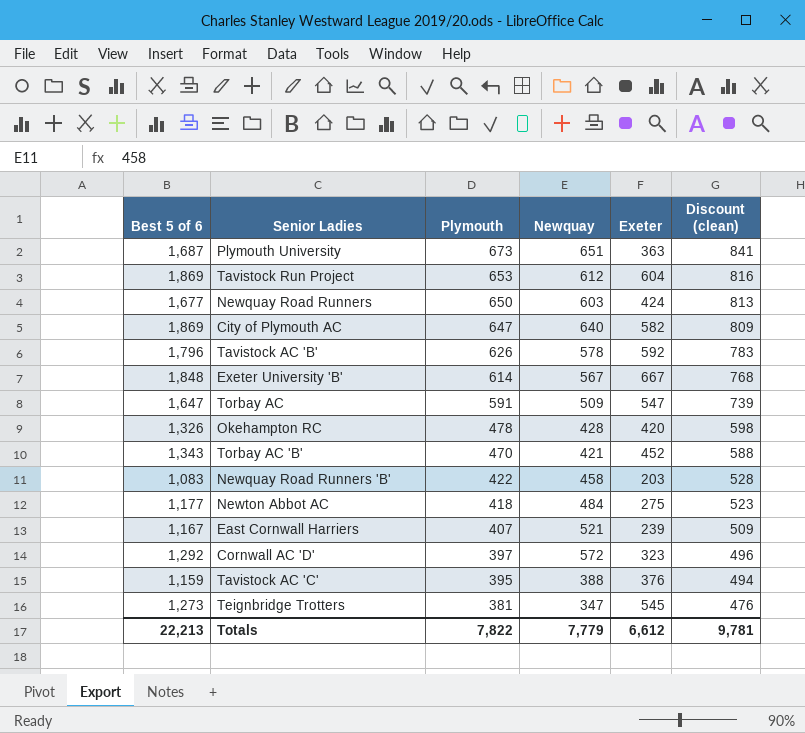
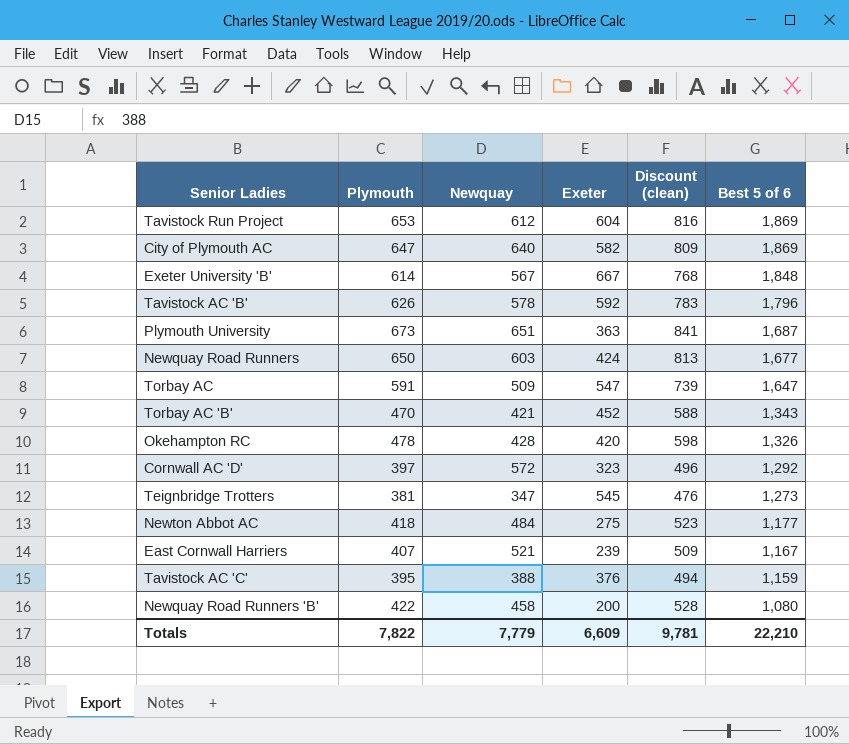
row order: Plymouth descending -> Best 5 of 6 descending
column Best 5 of 6 | position: 1 -> 6
Newquay Road Runners 'B' | Exeter: 203 -> 200
Newquay Road Runners 'B' | Best 5 of 6: 1,083 -> 1,080
Totals | Exeter: 6,612 -> 6,609
Totals | Best 5 of 6: 22,213 -> 22,210

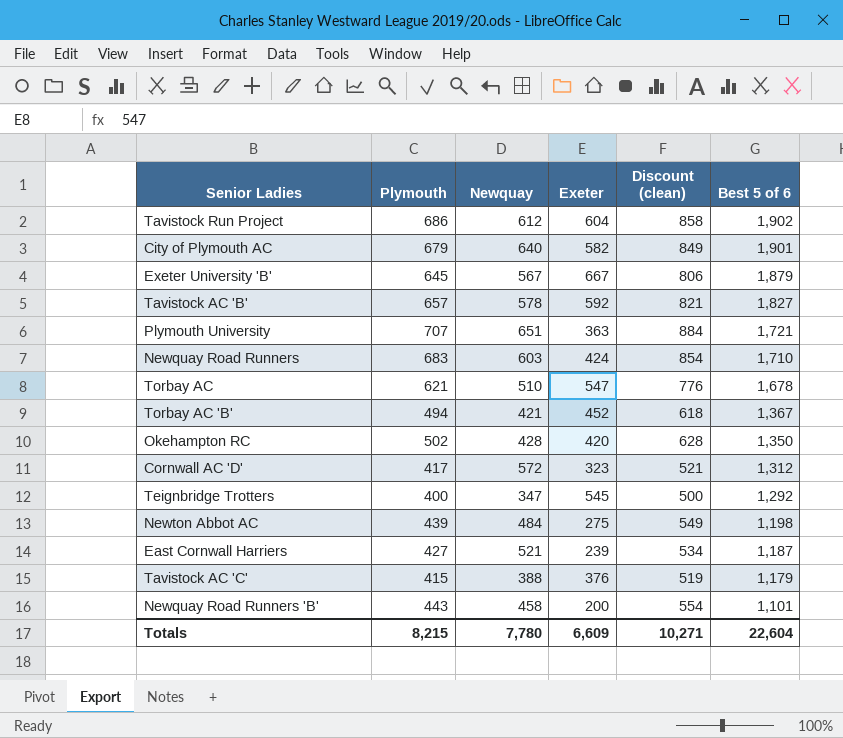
Tavistock Run Project | Plymouth: 653 -> 686
Tavistock Run Project | Discount (clean): 816 -> 858
Tavistock Run Project | Best 5 of 6: 1,869 -> 1,902
City of Plymouth AC | Plymouth: 647 -> 679
City of Plymouth AC | Discount (clean): 809 -> 849
City of Plymouth AC | Best 5 of 6: 1,869 -> 1,901
Exeter University 'B' | Plymouth: 614 -> 645
Exeter University 'B' | Discount (clean): 768 -> 806
Exeter University 'B' | Best 5 of 6: 1,848 -> 1,879
Tavistock AC 'B' | Plymouth: 626 -> 657
Tavistock AC 'B' | Discount (clean): 783 -> 821
Tavistock AC 'B' | Best 5 of 6: 1,796 -> 1,827
Plymouth University | Plymouth: 673 -> 707
Plymouth University | Discount (clean): 841 -> 884
Plymouth University | Best 5 of 6: 1,687 -> 1,721
Newquay Road Runners | Plymouth: 650 -> 683
Newquay Road Runners | Discount (clean): 813 -> 854
Newquay Road Runners | Best 5 of 6: 1,677 -> 1,710
Torbay AC | Plymouth: 591 -> 621
Torbay AC | Newquay: 509 -> 510
Torbay AC | Discount (clean): 739 -> 776
Torbay AC | Best 5 of 6: 1,647 -> 1,678
Torbay AC 'B' | Plymouth: 470 -> 494
Torbay AC 'B' | Discount (clean): 588 -> 618
Torbay AC 'B' | Best 5 of 6: 1,343 -> 1,367
Okehampton RC | Plymouth: 478 -> 502
Okehampton RC | Discount (clean): 598 -> 628
Okehampton RC | Best 5 of 6: 1,326 -> 1,350
Cornwall AC 'D' | Plymouth: 397 -> 417
Cornwall AC 'D' | Discount (clean): 496 -> 521
Cornwall AC 'D' | Best 5 of 6: 1,292 -> 1,312
Teignbridge Trotters | Plymouth: 381 -> 400
Teignbridge Trotters | Discount (clean): 476 -> 500
Teignbridge Trotters | Best 5 of 6: 1,273 -> 1,292
Newton Abbot AC | Plymouth: 418 -> 439
Newton Abbot AC | Discount (clean): 523 -> 549
Newton Abbot AC | Best 5 of 6: 1,177 -> 1,198
East Cornwall Harriers | Plymouth: 407 -> 427
East Cornwall Harriers | Discount (clean): 509 -> 534
East Cornwall Harriers | Best 5 of 6: 1,167 -> 1,187
Tavistock AC 'C' | Plymouth: 395 -> 415
Tavistock AC 'C' | Discount (clean): 494 -> 519
Tavistock AC 'C' | Best 5 of 6: 1,159 -> 1,179
Newquay Road Runners 'B' | Plymouth: 422 -> 443
Newquay Road Runners 'B' | Discount (clean): 528 -> 554
Newquay Road Runners 'B' | Best 5 of 6: 1,080 -> 1,101
Totals | Plymouth: 7,822 -> 8,215
Totals | Newquay: 7,779 -> 7,780
Totals | Discount (clean): 9,781 -> 10,271
Totals | Best 5 of 6: 22,210 -> 22,604

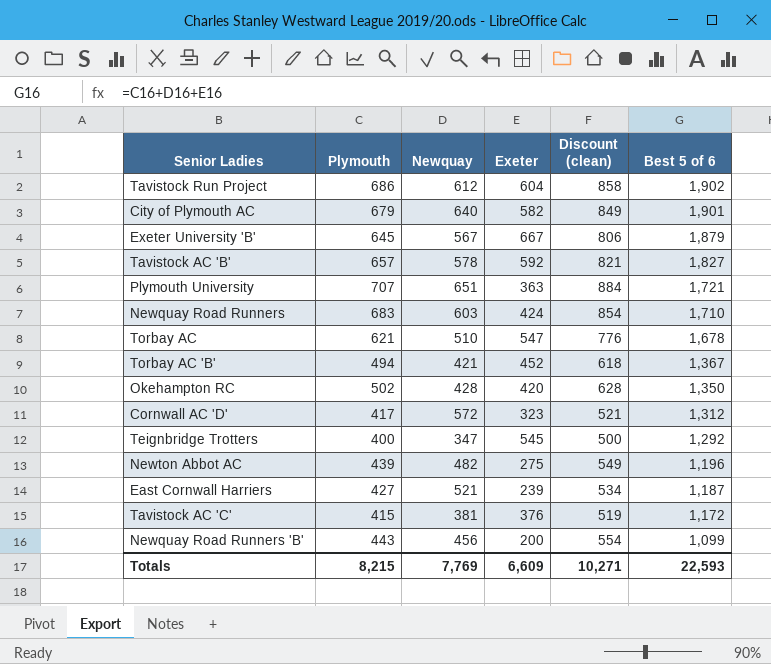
Newton Abbot AC | Newquay: 484 -> 482
Newton Abbot AC | Best 5 of 6: 1,198 -> 1,196
Tavistock AC 'C' | Newquay: 388 -> 381
Tavistock AC 'C' | Best 5 of 6: 1,179 -> 1,172
Newquay Road Runners 'B' | Newquay: 458 -> 456
Newquay Road Runners 'B' | Best 5 of 6: 1,101 -> 1,099
Totals | Newquay: 7,780 -> 7,769
Totals | Best 5 of 6: 22,604 -> 22,593

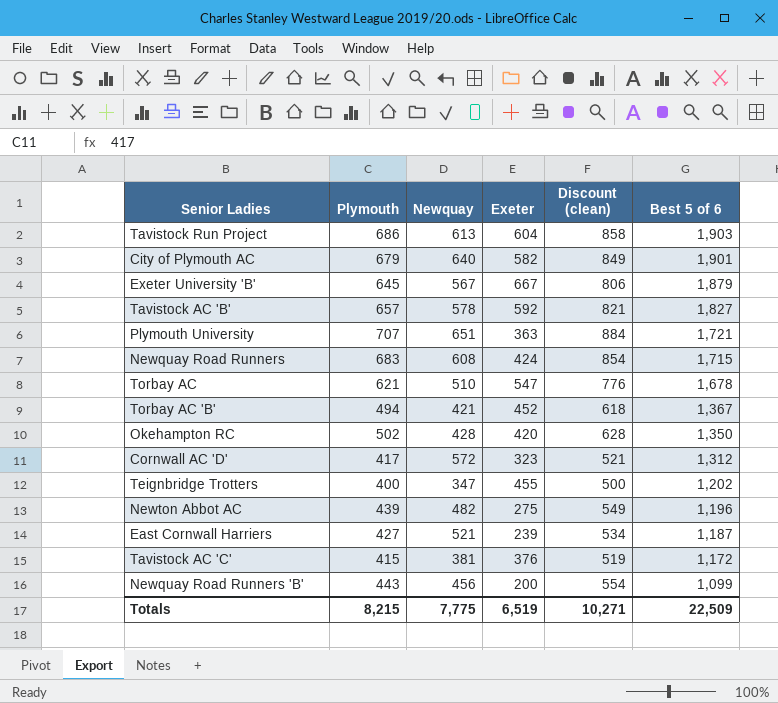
Tavistock Run Project | Newquay: 612 -> 613
Tavistock Run Project | Best 5 of 6: 1,902 -> 1,903
Newquay Road Runners | Newquay: 603 -> 608
Newquay Road Runners | Best 5 of 6: 1,710 -> 1,715
Teignbridge Trotters | Exeter: 545 -> 455
Teignbridge Trotters | Best 5 of 6: 1,292 -> 1,202
Totals | Newquay: 7,769 -> 7,775
Totals | Exeter: 6,609 -> 6,519
Totals | Best 5 of 6: 22,593 -> 22,509

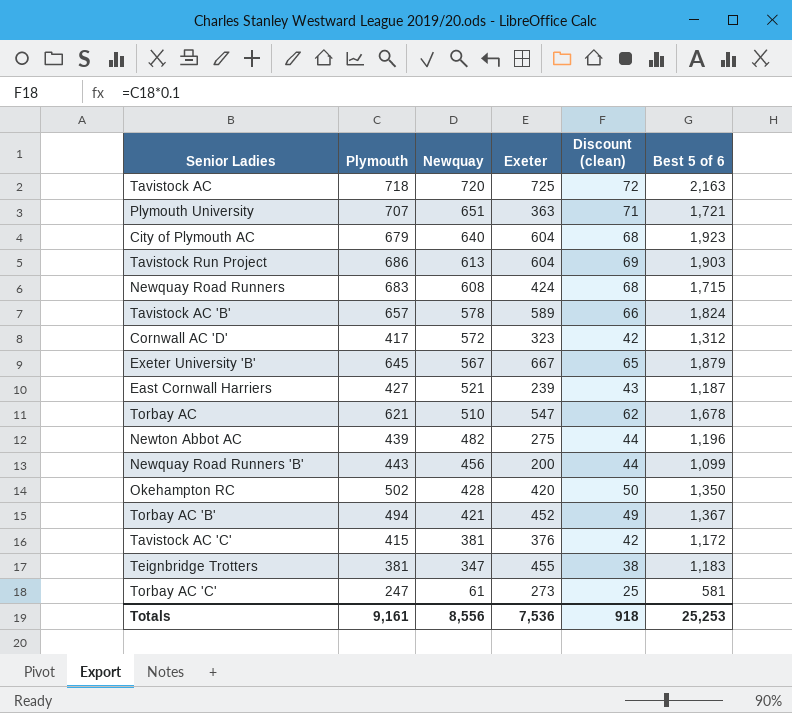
row order: Best 5 of 6 descending -> Newquay descending
column Discount (clean) | formula: [Plymouth] * 1.25 -> [Plymouth] * 0.1
row Tavistock AC: none -> 718 | 720 | 725 | 72 | 2,163
City of Plymouth AC | Exeter: 582 -> 604
City of Plymouth AC | Best 5 of 6: 1,901 -> 1,923
Tavistock AC 'B' | Exeter: 592 -> 589
Tavistock AC 'B' | Best 5 of 6: 1,827 -> 1,824
Teignbridge Trotters | Plymouth: 400 -> 381
Teignbridge Trotters | Best 5 of 6: 1,202 -> 1,183
row Torbay AC 'C': none -> 247 | 61 | 273 | 25 | 581
Totals | Plymouth: 8,215 -> 9,161
Totals | Newquay: 7,775 -> 8,556
Totals | Exeter: 6,519 -> 7,536
Totals | Discount (clean): 10,271 -> 918
Totals | Best 5 of 6: 22,509 -> 25,253

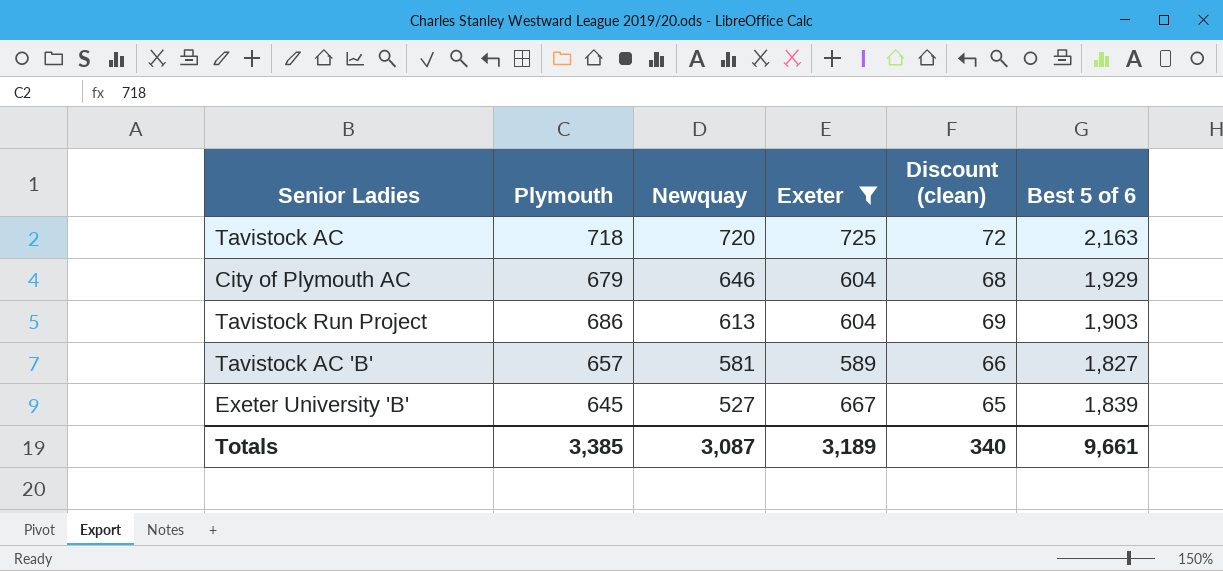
filter: none -> Exeter >= 589
City of Plymouth AC | Newquay: 640 -> 646
City of Plymouth AC | Best 5 of 6: 1,923 -> 1,929
Tavistock AC 'B' | Newquay: 578 -> 581
Tavistock AC 'B' | Best 5 of 6: 1,824 -> 1,827
Exeter University 'B' | Newquay: 567 -> 527
Exeter University 'B' | Best 5 of 6: 1,879 -> 1,839
Totals | Plymouth: 9,161 -> 3,385
Totals | Newquay: 8,556 -> 3,087
Totals | Exeter: 7,536 -> 3,189
Totals | Discount (clean): 918 -> 340
Totals | Best 5 of 6: 25,253 -> 9,661

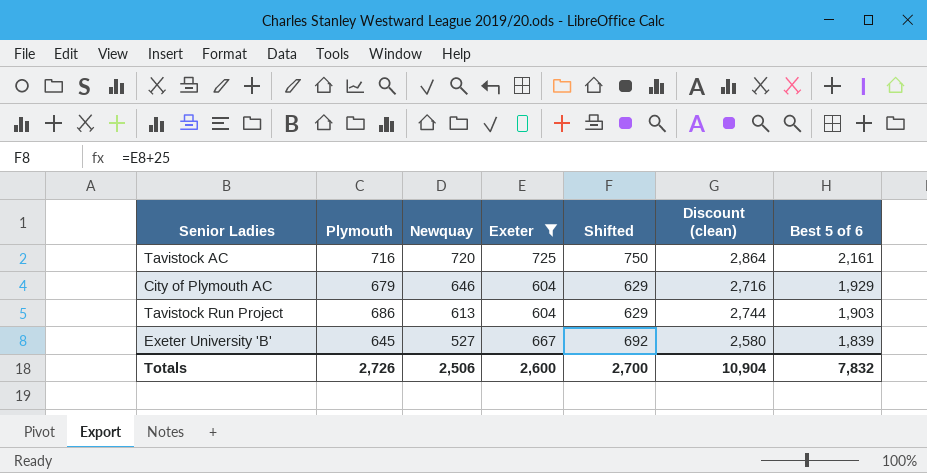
column Shifted | formula: none -> [Exeter] + 25
column Discount (clean) | formula: [Plymouth] * 0.1 -> [Plymouth] * 4
row Tavistock AC 'B': 657 | 581 | 589 | 66 | 1,827 -> none
Tavistock AC | Plymouth: 718 -> 716
Tavistock AC | Best 5 of 6: 2,163 -> 2,161
Totals | Plymouth: 3,385 -> 2,726
Totals | Newquay: 3,087 -> 2,506
Totals | Exeter: 3,189 -> 2,600
Totals | Discount (clean): 340 -> 10,904
Totals | Best 5 of 6: 9,661 -> 7,832

